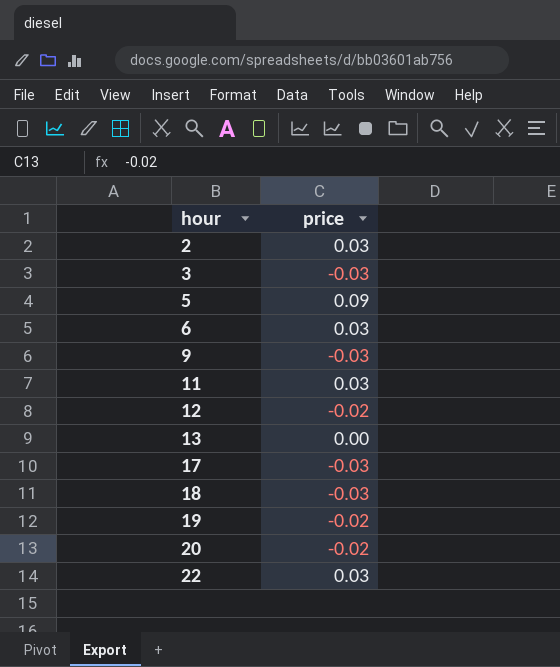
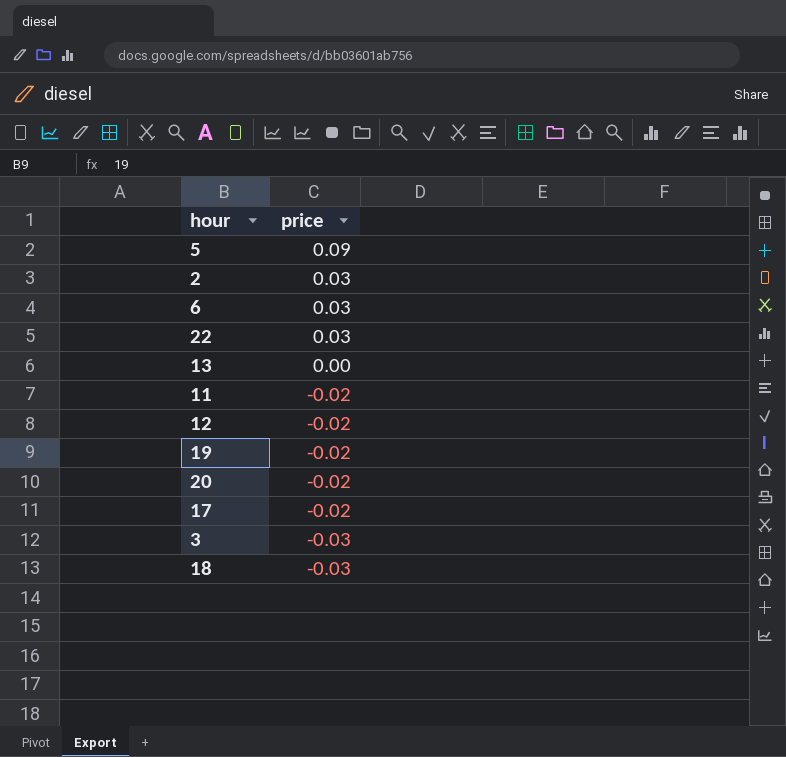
row order: hour ascending -> price descending
row 9: -0.03 -> none
11 | price: 0.03 -> -0.02
17 | price: -0.03 -> -0.02

